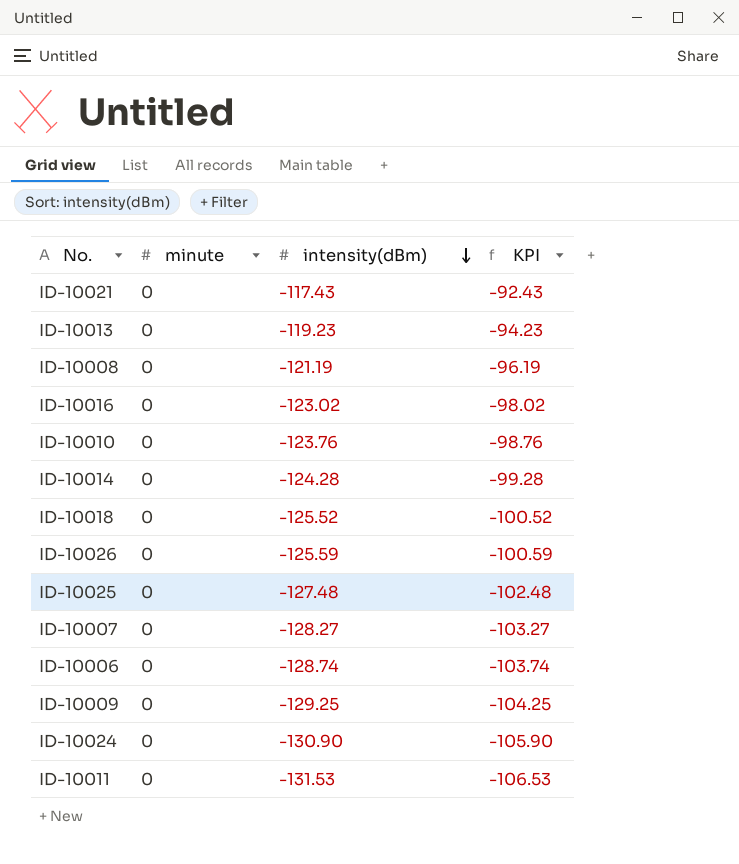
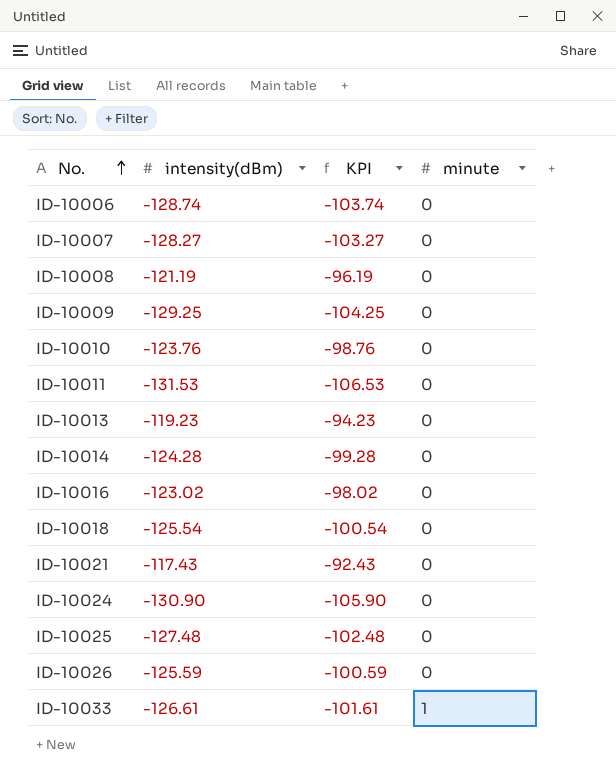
row order: intensity(dBm) descending -> No. ascending
column minute | position: 2 -> 4
ID-10018 | intensity(dBm): -125.52 -> -125.54
ID-10018 | KPI: -100.52 -> -100.54
row ID-10033: none -> -126.61 | -101.61 | 1

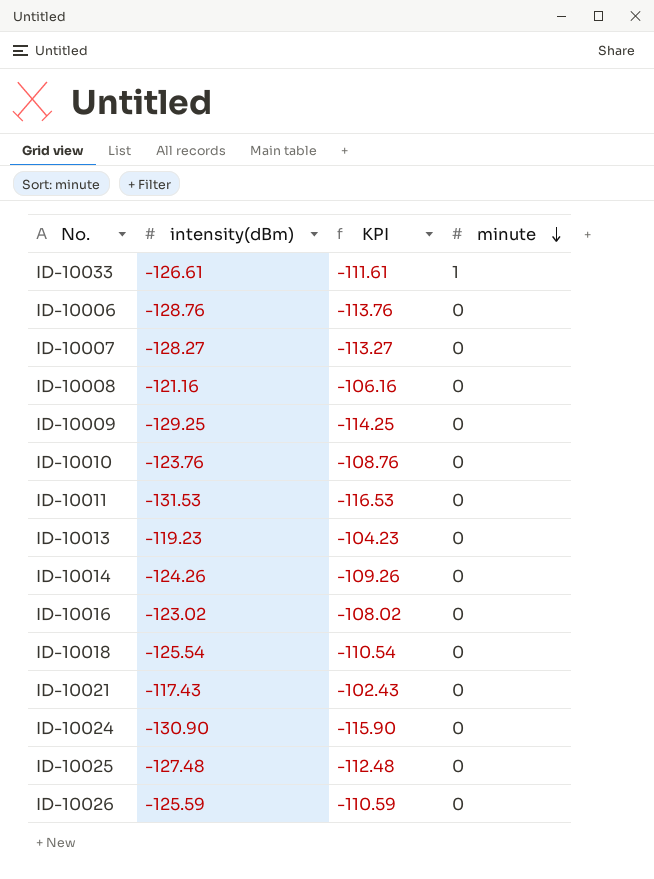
row order: No. ascending -> minute descending
column KPI | formula: [intensity(dBm)] + 25 -> [intensity(dBm)] + 15
ID-10006 | intensity(dBm): -128.74 -> -128.76
ID-10008 | intensity(dBm): -121.19 -> -121.16
ID-10014 | intensity(dBm): -124.28 -> -124.26

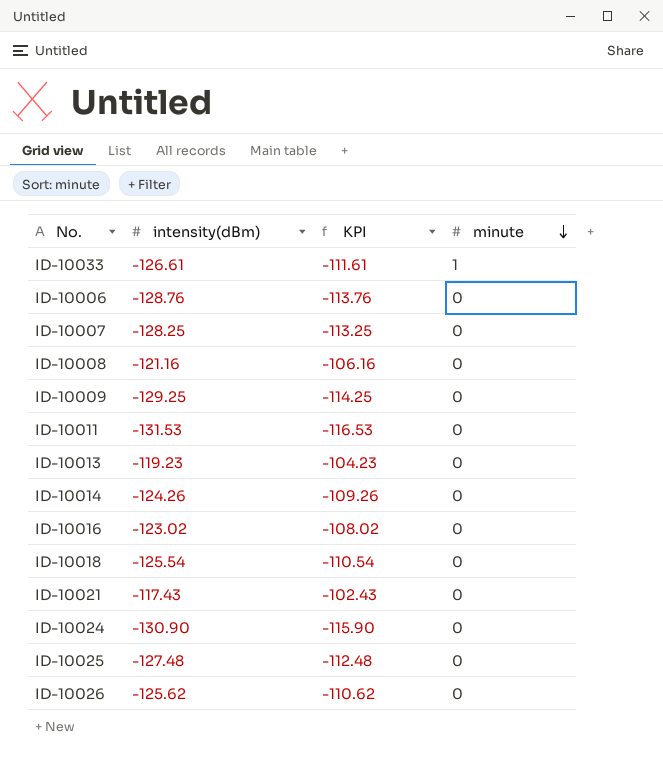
row ID-10010: -123.76 | -108.76 | 0 -> none
ID-10007 | intensity(dBm): -128.27 -> -128.25
ID-10007 | KPI: -113.27 -> -113.25
ID-10026 | intensity(dBm): -125.59 -> -125.62
ID-10026 | KPI: -110.59 -> -110.62

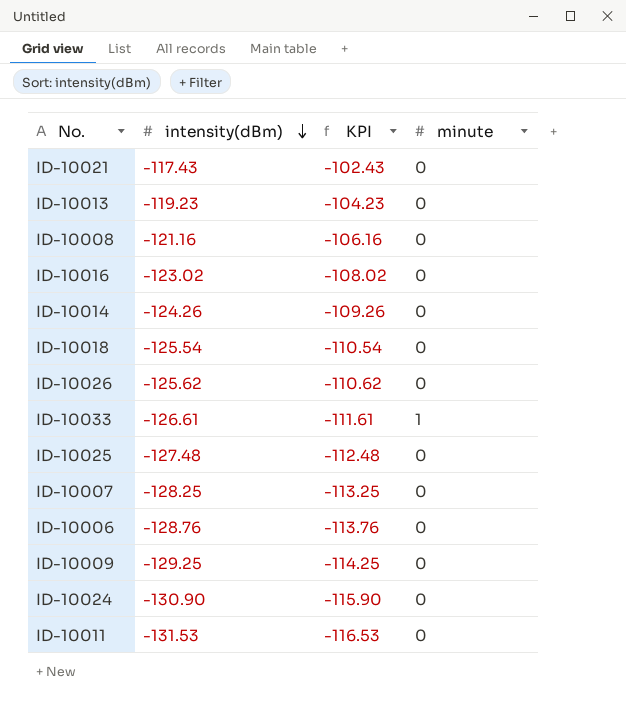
row order: minute descending -> intensity(dBm) descending

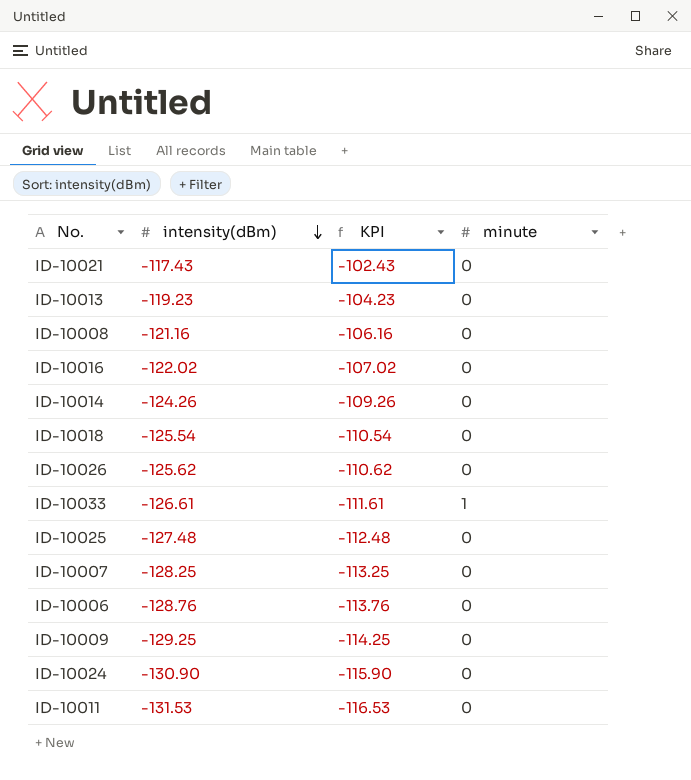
ID-10016 | intensity(dBm): -123.02 -> -122.02
ID-10016 | KPI: -108.02 -> -107.02

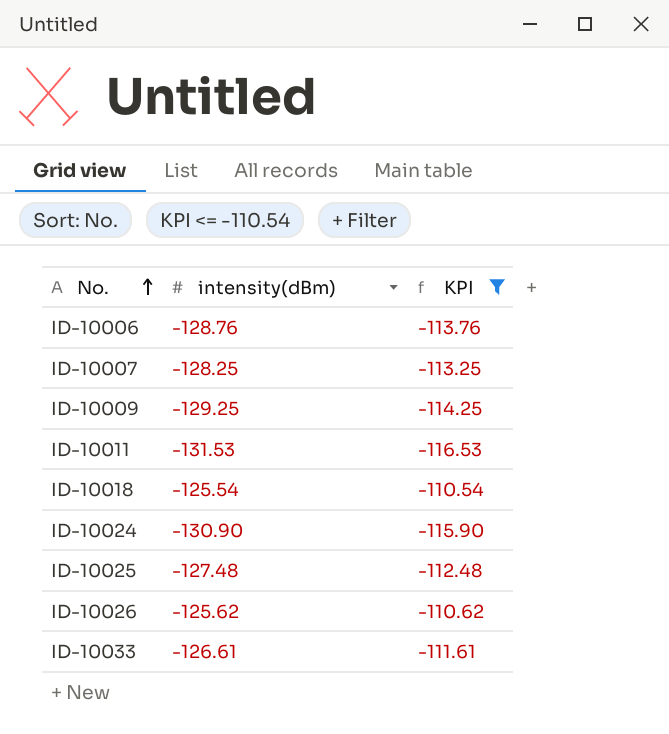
filter: none -> KPI <= -110.54
row order: intensity(dBm) descending -> No. ascending
column minute | position: 4 -> none

